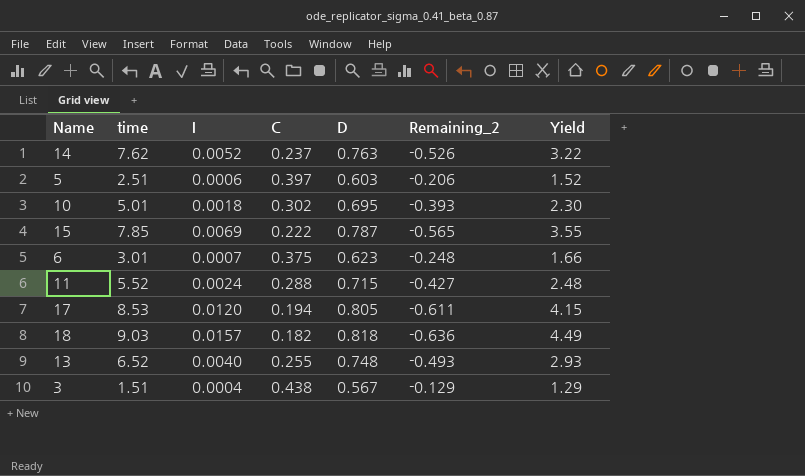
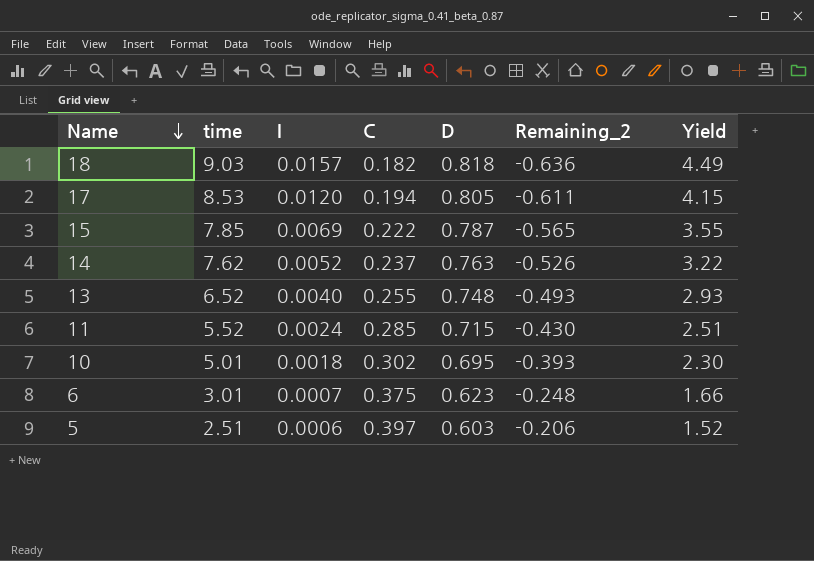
row order: none -> Name descending
row 3: 1.51 | 0.0004 | 0.438 | 0.567 | -0.129 | 1.29 -> none
11 | C: 0.288 -> 0.285
11 | Remaining_2: -0.427 -> -0.430
11 | Yield: 2.48 -> 2.51

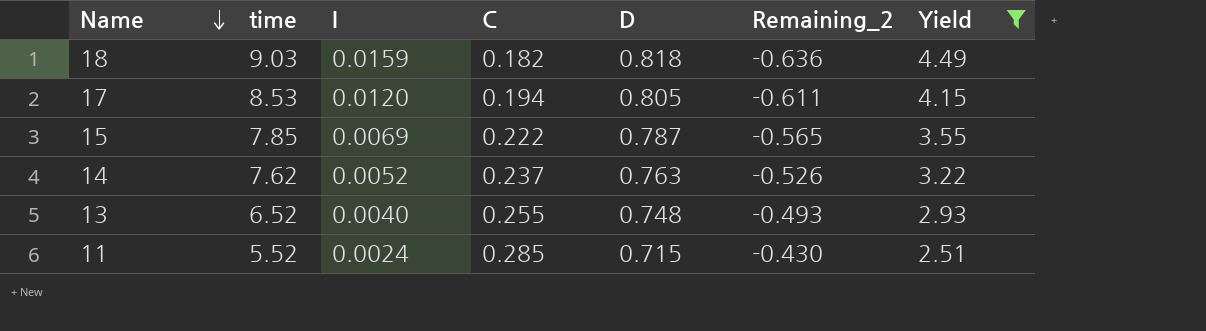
filter: none -> Yield >= 2.51
18 | I: 0.0157 -> 0.0159

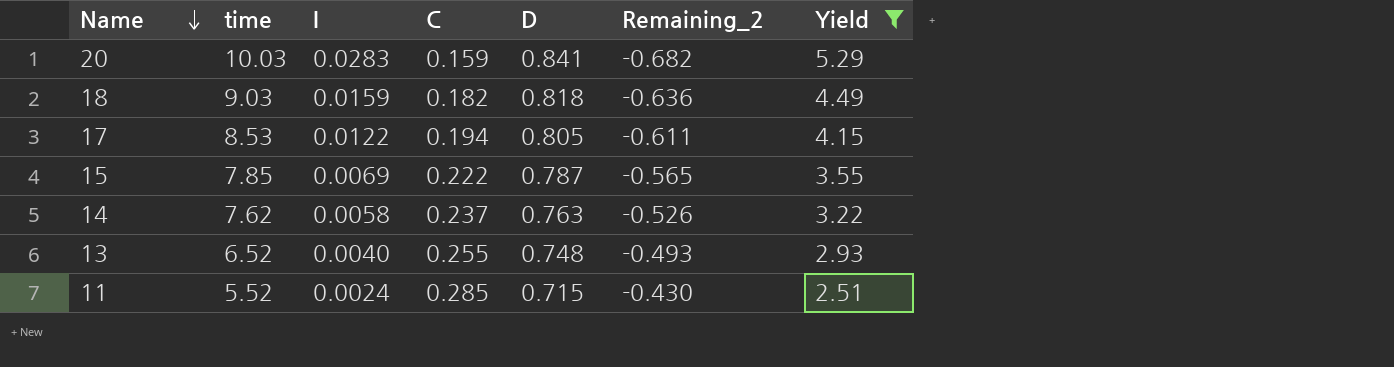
row 20: none -> 10.03 | 0.0283 | 0.159 | 0.841 | -0.682 | 5.29
17 | I: 0.0120 -> 0.0122
14 | I: 0.0052 -> 0.0058

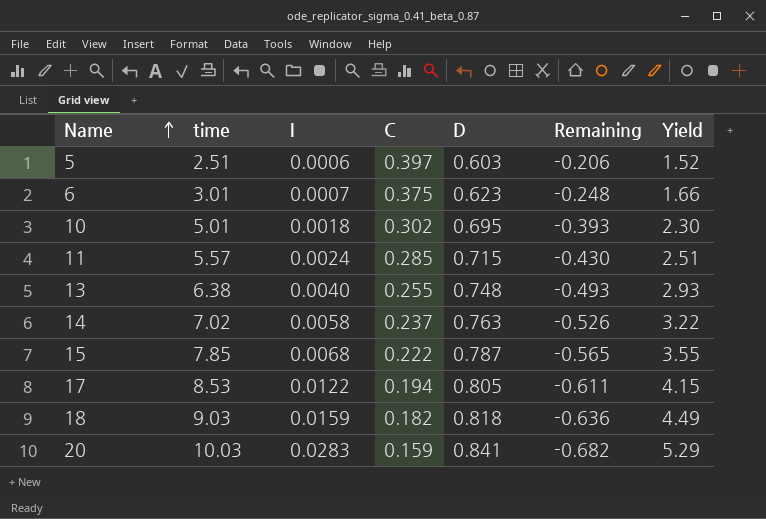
filter: Yield >= 2.51 -> none
row order: Name descending -> Name ascending
column name: Remaining_2 -> Remaining
11 | time: 5.52 -> 5.57
13 | time: 6.52 -> 6.38
14 | time: 7.62 -> 7.02
15 | I: 0.0069 -> 0.0068

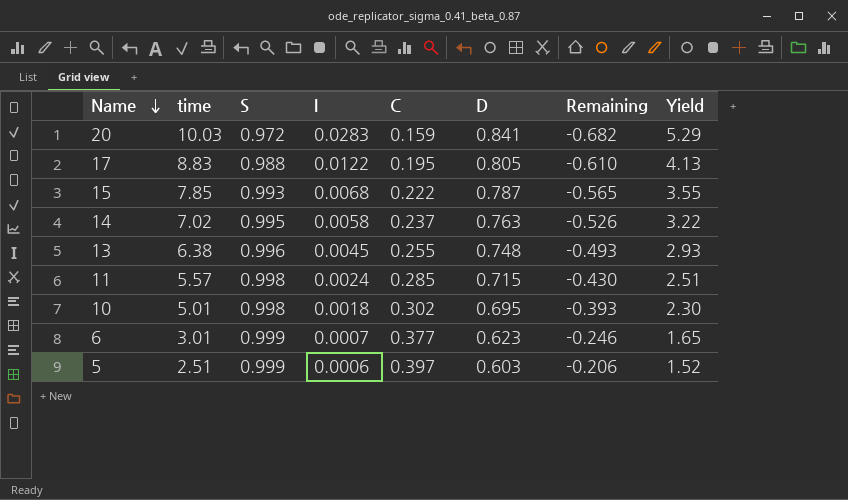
row order: Name ascending -> Name descending
column S | position: none -> 3
row 18: 9.03 | 0.0159 | 0.182 | 0.818 | -0.636 | 4.49 -> none
17 | time: 8.53 -> 8.83
17 | C: 0.194 -> 0.195
17 | Remaining: -0.611 -> -0.610
17 | Yield: 4.15 -> 4.13
13 | I: 0.0040 -> 0.0045
6 | C: 0.375 -> 0.377
6 | Remaining: -0.248 -> -0.246
6 | Yield: 1.66 -> 1.65

